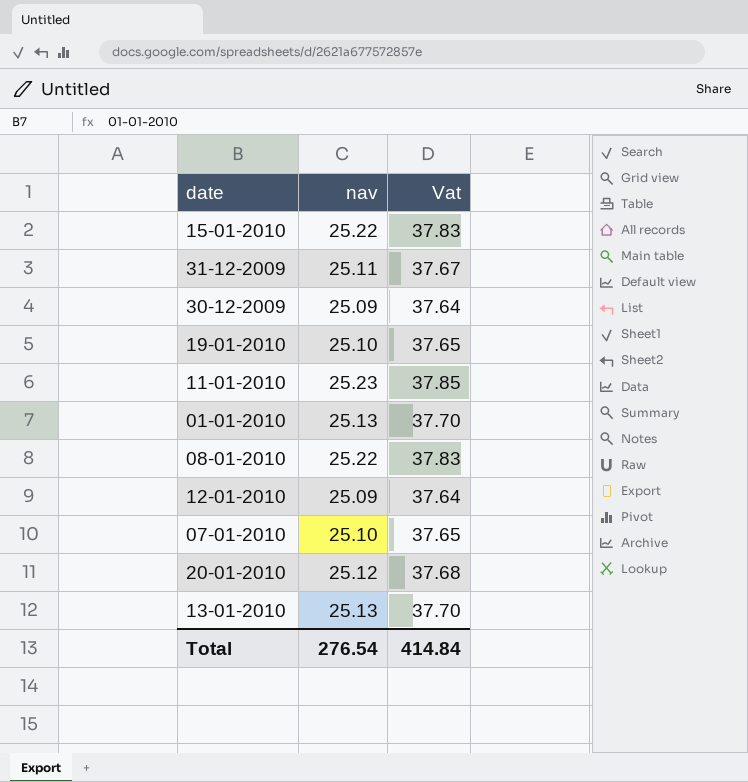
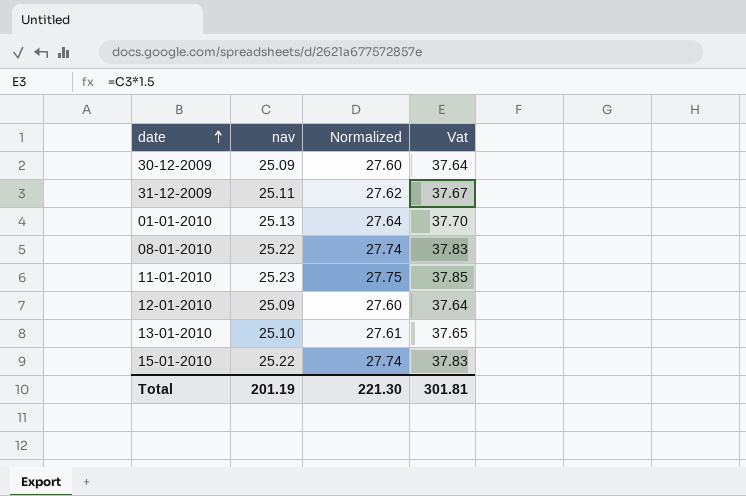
row order: none -> date ascending
column Normalized | formula: none -> [nav] * 1.1
row 19-01-2010: 25.10 | 37.65 -> none
row 07-01-2010: 25.10 | 37.65 -> none
row 20-01-2010: 25.12 | 37.68 -> none
13-01-2010 | nav: 25.13 -> 25.10
13-01-2010 | Vat: 37.70 -> 37.65
Total | nav: 276.54 -> 201.19
Total | Vat: 414.84 -> 301.81

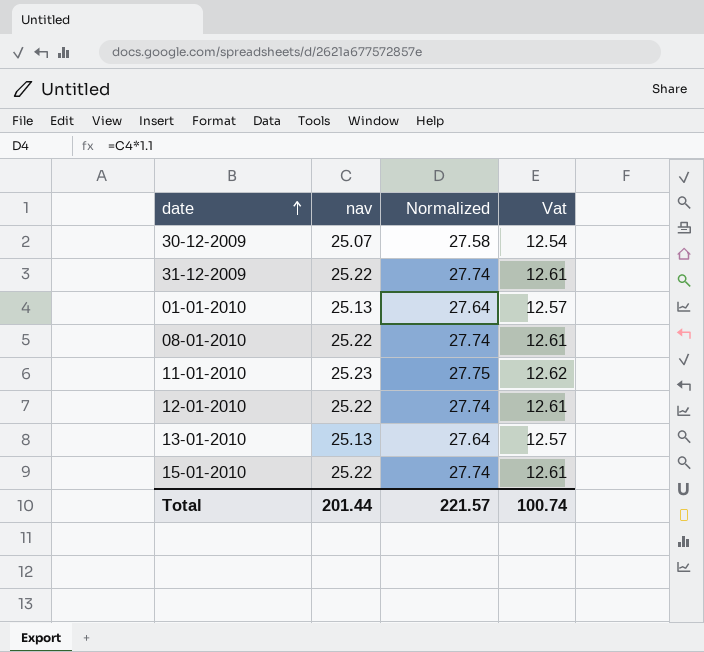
column Vat | formula: [nav] * 1.5 -> [nav] * 0.5
30-12-2009 | nav: 25.09 -> 25.07
30-12-2009 | Normalized: 27.60 -> 27.58
31-12-2009 | nav: 25.11 -> 25.22
31-12-2009 | Normalized: 27.62 -> 27.74
12-01-2010 | nav: 25.09 -> 25.22
12-01-2010 | Normalized: 27.60 -> 27.74
13-01-2010 | nav: 25.10 -> 25.13
13-01-2010 | Normalized: 27.61 -> 27.64
Total | nav: 201.19 -> 201.44
Total | Normalized: 221.30 -> 221.57
Total | Vat: 301.81 -> 100.74

